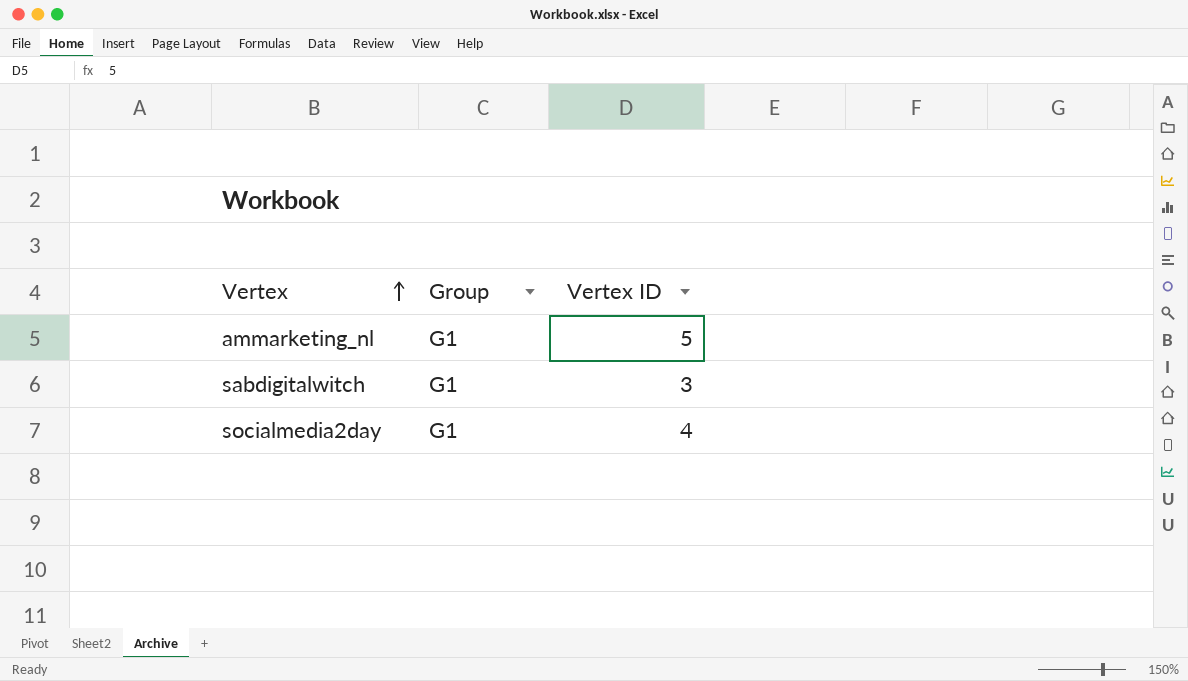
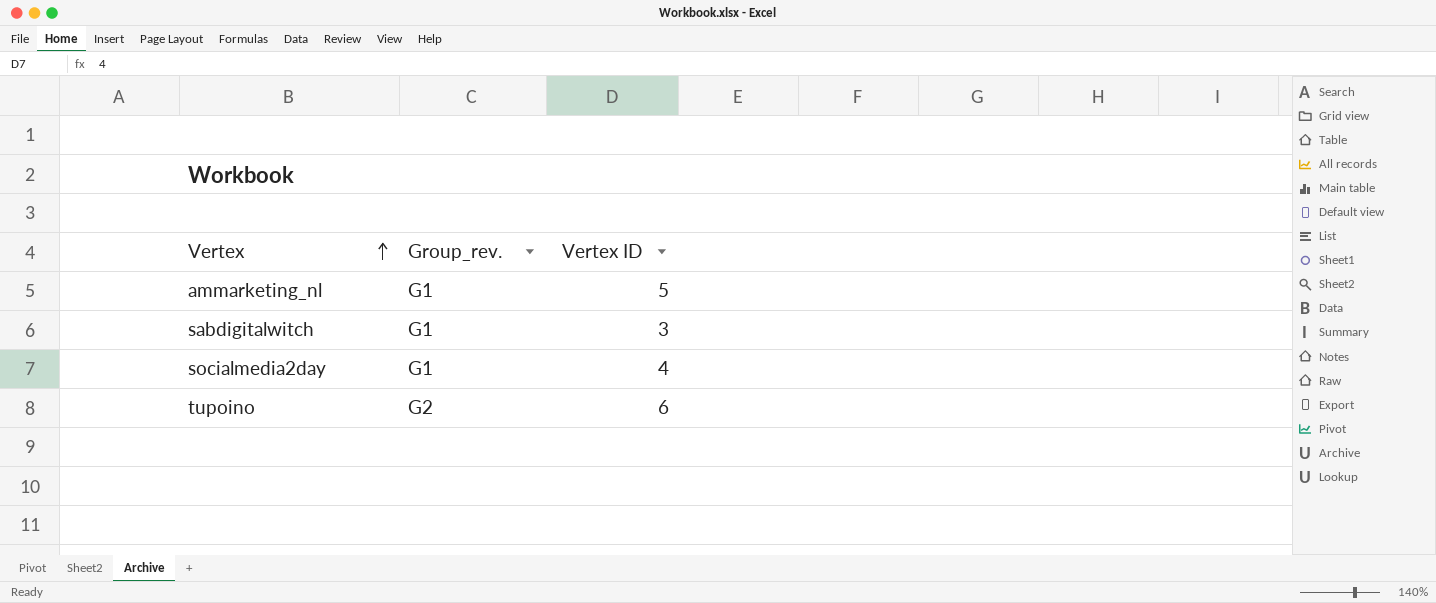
column name: Group -> Group_rev.
row tupoino: none -> G2 | 6

